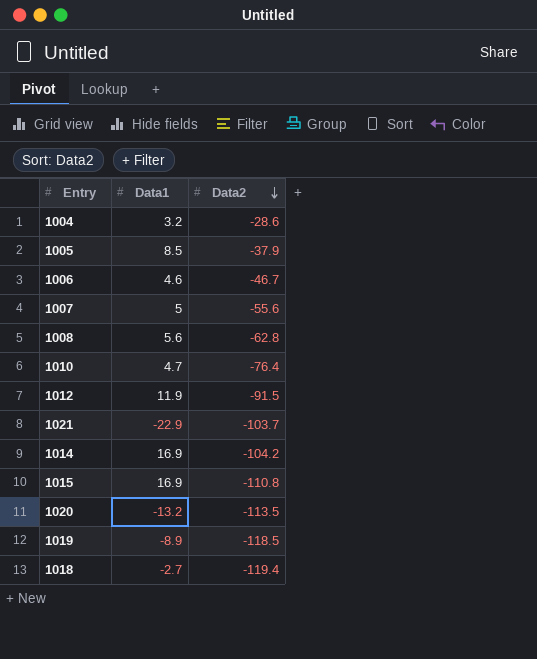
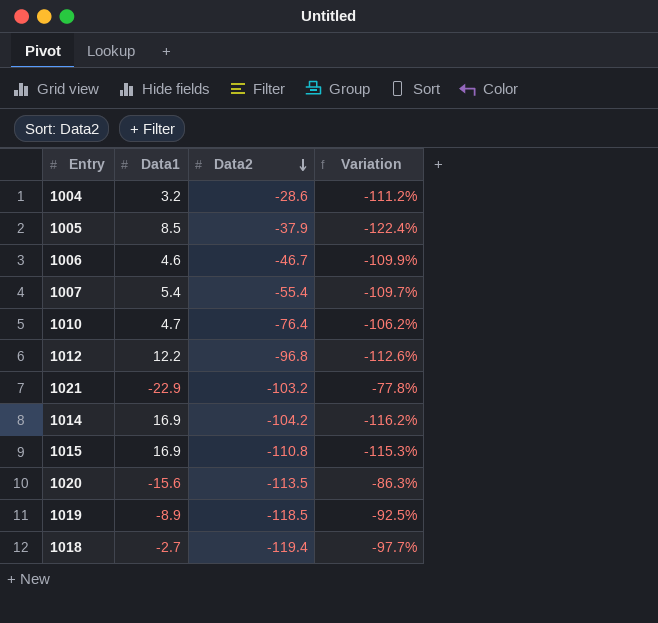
column Variation | formula: none -> ([Data1] - [Data2]) / [Data2]
row 1008: 5.6 | -62.8 -> none
1007 | Data1: 5 -> 5.4
1007 | Data2: -55.6 -> -55.4
1012 | Data1: 11.9 -> 12.2
1012 | Data2: -91.5 -> -96.8
1021 | Data2: -103.7 -> -103.2
1020 | Data1: -13.2 -> -15.6

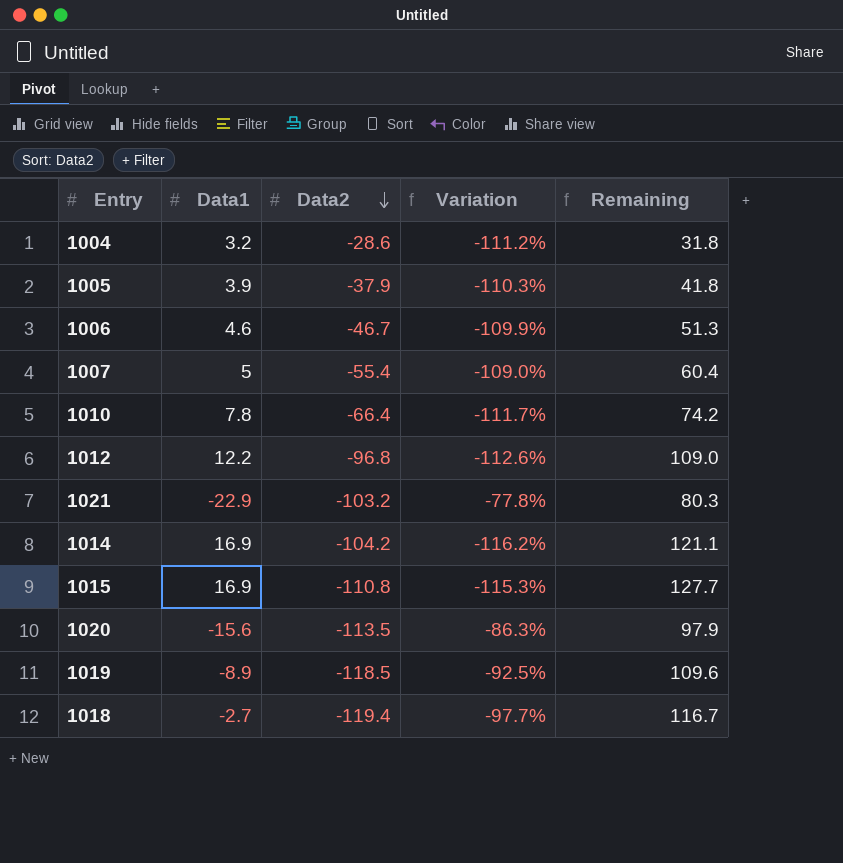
column Remaining | formula: none -> [Data1] - [Data2]
1005 | Data1: 8.5 -> 3.9
1005 | Variation: -122.4% -> -110.3%
1007 | Data1: 5.4 -> 5
1007 | Variation: -109.7% -> -109.0%
1010 | Data1: 4.7 -> 7.8
1010 | Data2: -76.4 -> -66.4
1010 | Variation: -106.2% -> -111.7%

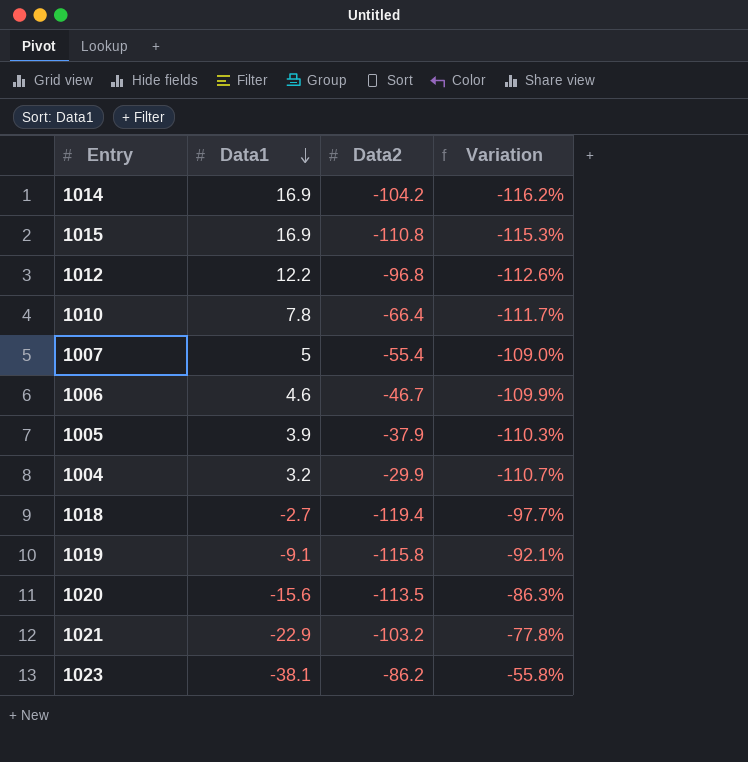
row order: Data2 descending -> Data1 descending
column Remaining | formula: [Data1] - [Data2] -> none
1004 | Data2: -28.6 -> -29.9
1004 | Variation: -111.2% -> -110.7%
1019 | Data1: -8.9 -> -9.1
1019 | Data2: -118.5 -> -115.8
1019 | Variation: -92.5% -> -92.1%
row 1023: none -> -38.1 | -86.2 | -55.8%

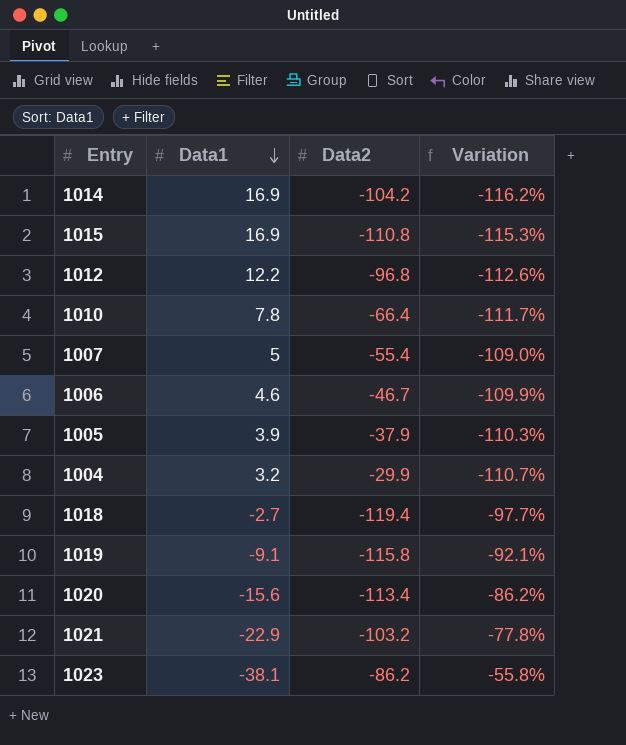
1020 | Data2: -113.5 -> -113.4
1020 | Variation: -86.3% -> -86.2%

